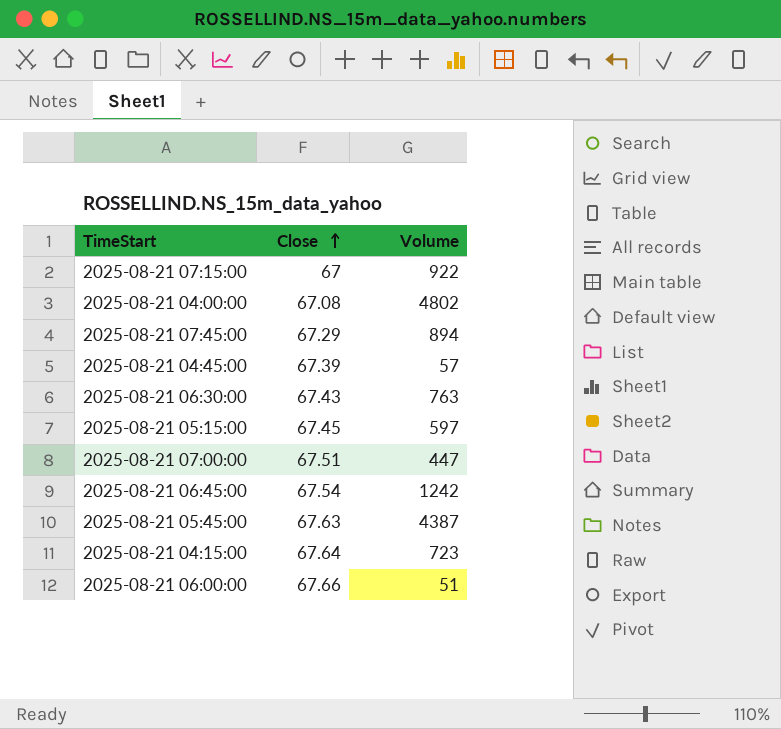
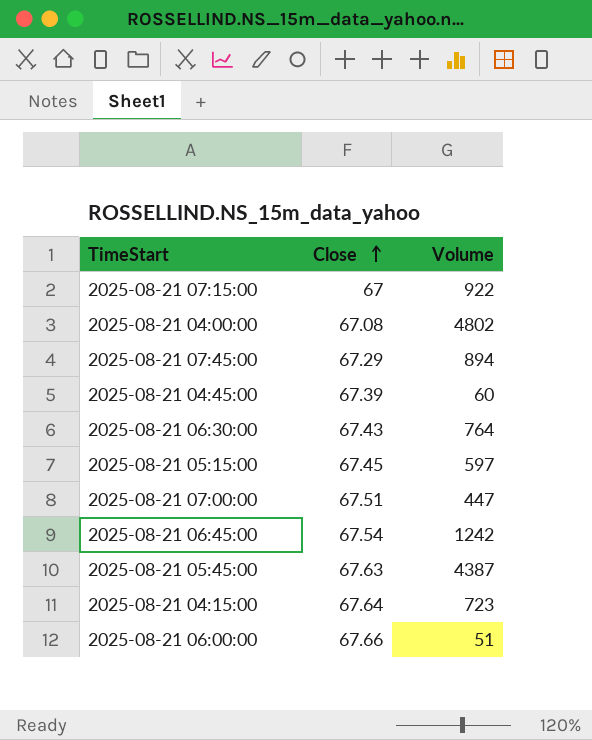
2025-08-21 04:45:00 | Volume: 57 -> 60
2025-08-21 06:30:00 | Volume: 763 -> 764

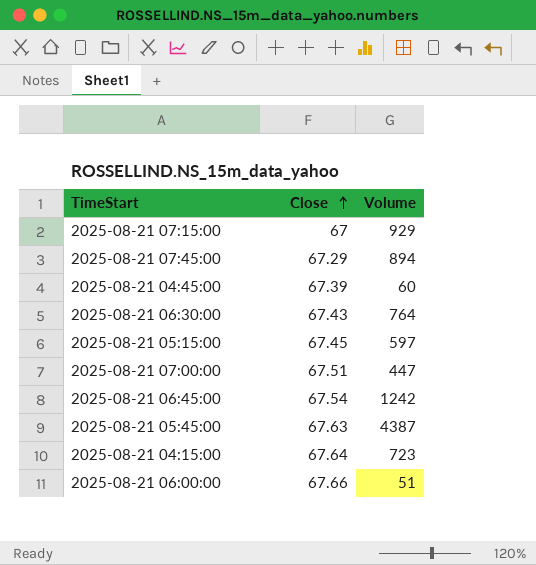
row 2025-08-21 04:00:00: 67.08 | 4802 -> none
2025-08-21 07:15:00 | Volume: 922 -> 929

